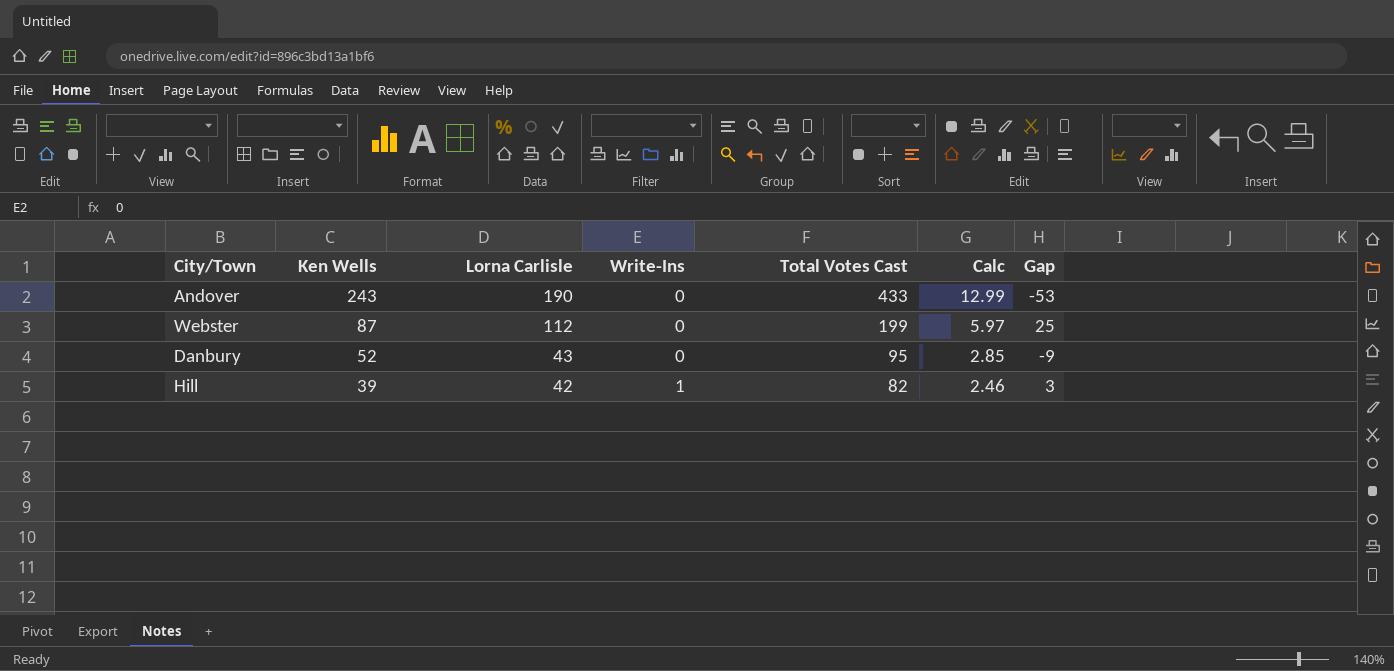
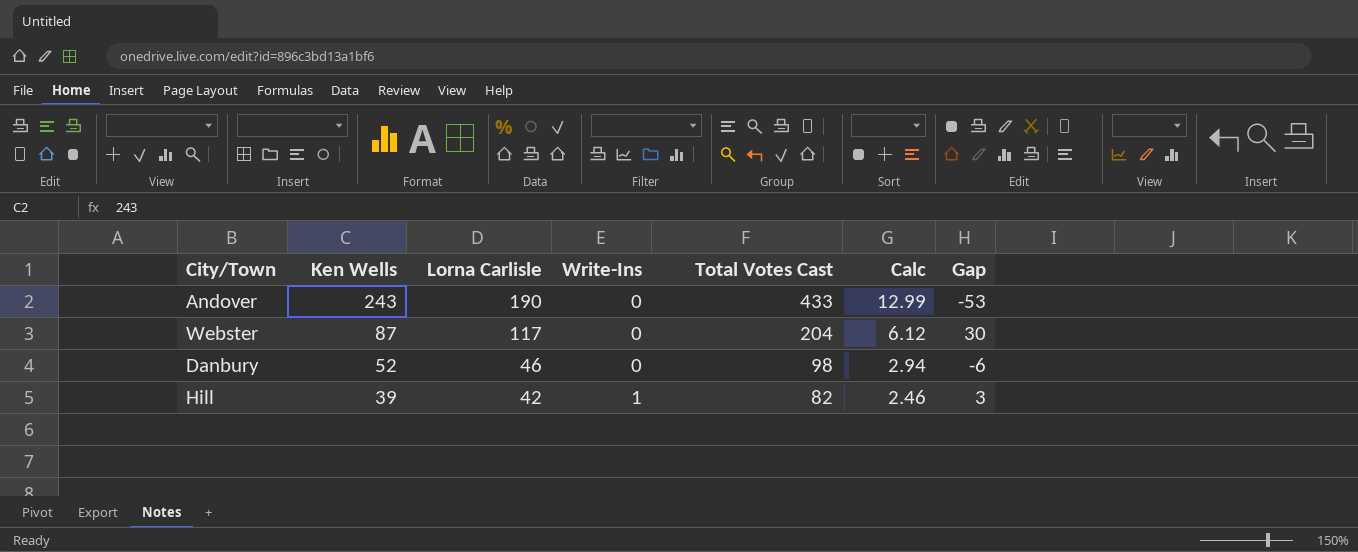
Webster | Lorna Carlisle: 112 -> 117
Webster | Total Votes Cast: 199 -> 204
Webster | Calc: 5.97 -> 6.12
Webster | Gap: 25 -> 30
Danbury | Lorna Carlisle: 43 -> 46
Danbury | Total Votes Cast: 95 -> 98
Danbury | Calc: 2.85 -> 2.94
Danbury | Gap: -9 -> -6

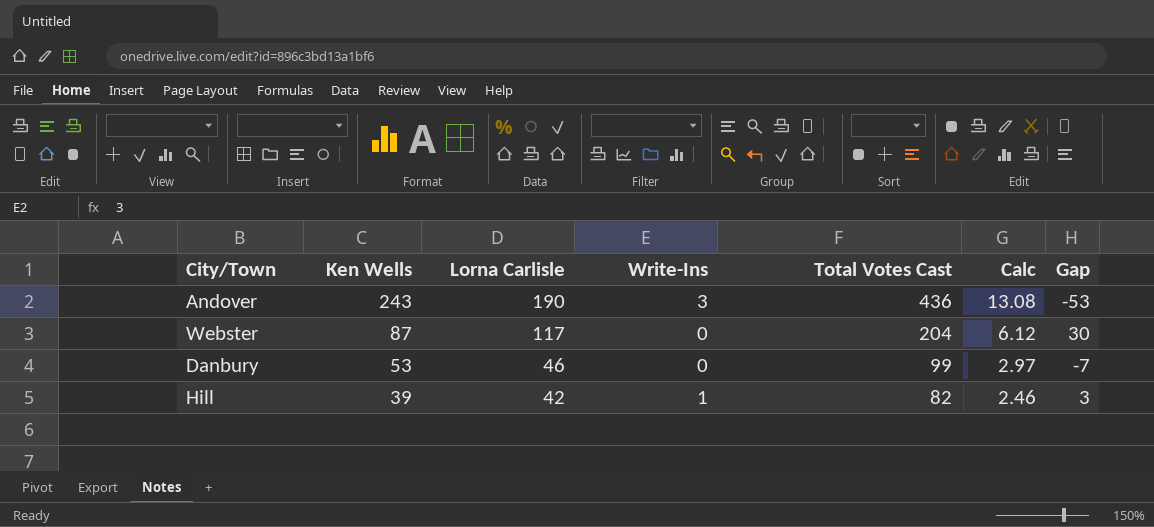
Andover | Write-Ins: 0 -> 3
Andover | Total Votes Cast: 433 -> 436
Andover | Calc: 12.99 -> 13.08
Danbury | Ken Wells: 52 -> 53
Danbury | Total Votes Cast: 98 -> 99
Danbury | Calc: 2.94 -> 2.97
Danbury | Gap: -6 -> -7

